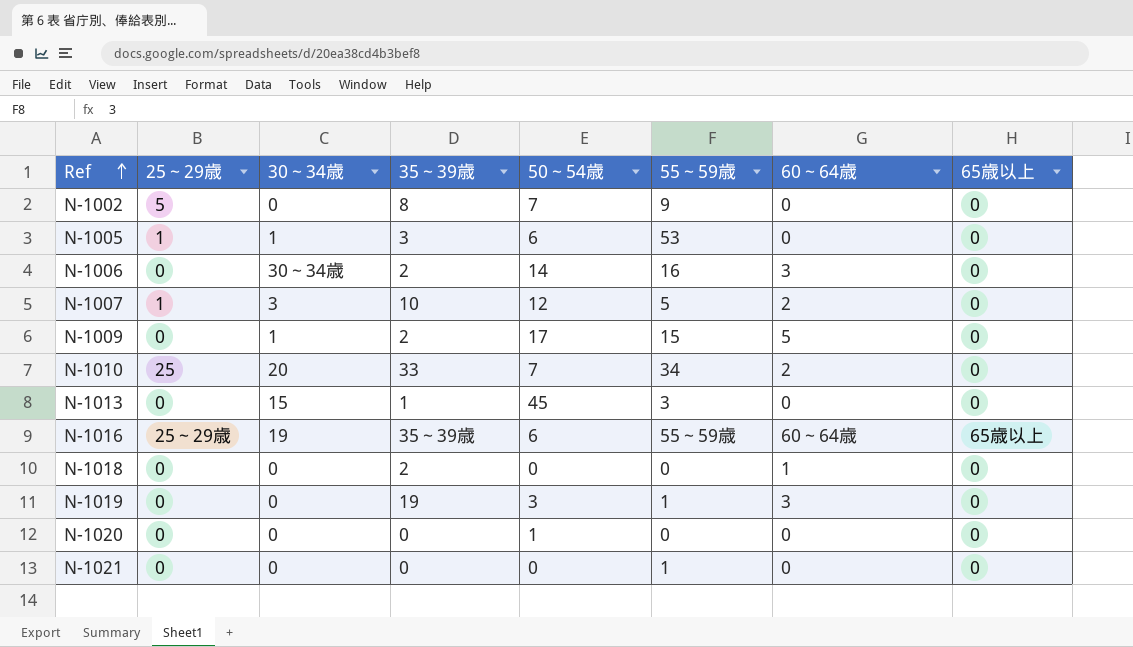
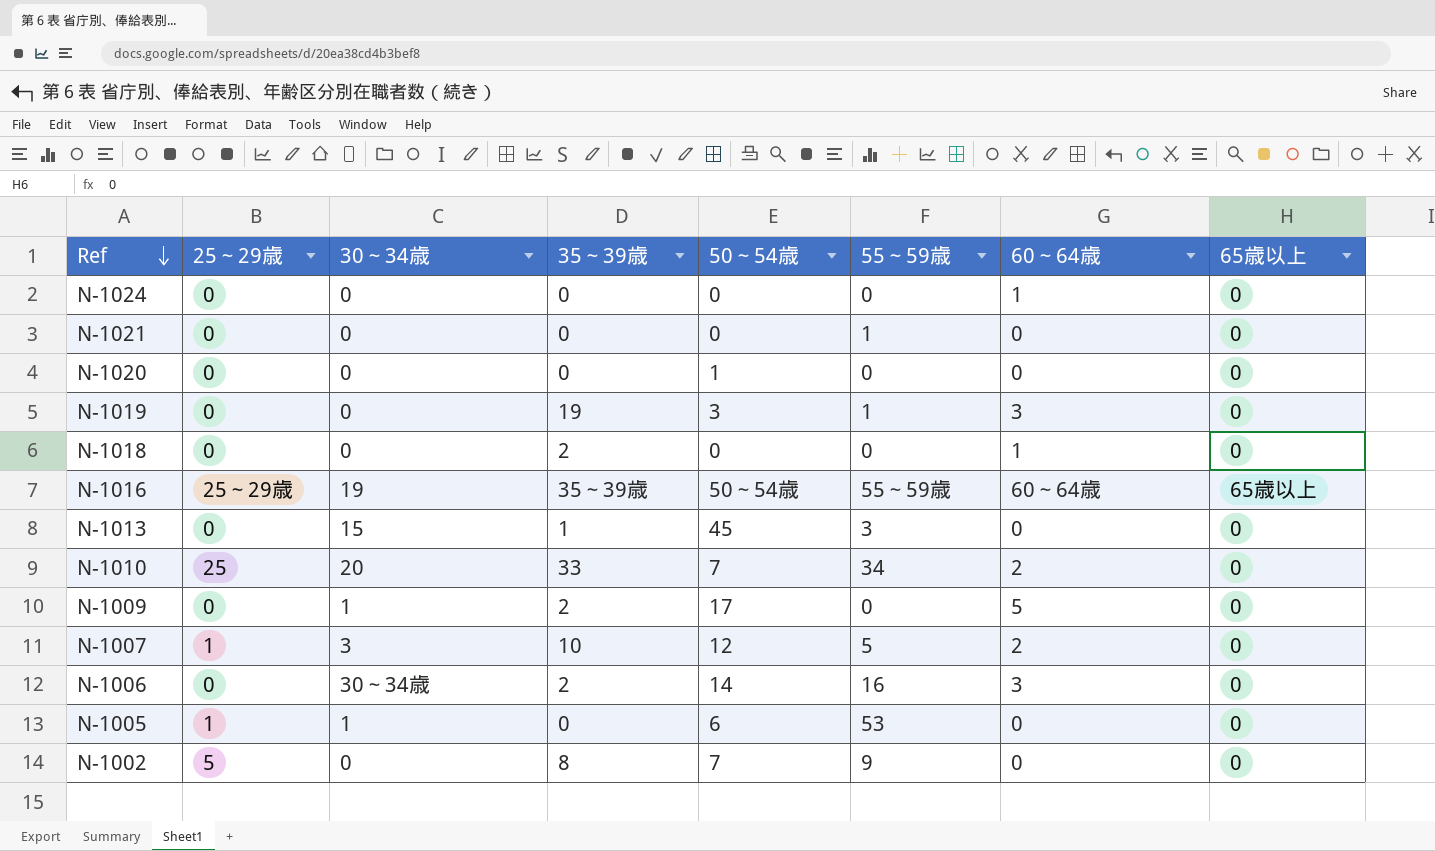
row order: Ref ascending -> Ref descending
row N-1024: none -> 0 | 0 | 0 | 0 | 0 | 1 | 0
N-1016 | 50～54歳: 6 -> 50～54歳
N-1009 | 55～59歳: 15 -> 0
N-1005 | 35～39歳: 3 -> 0

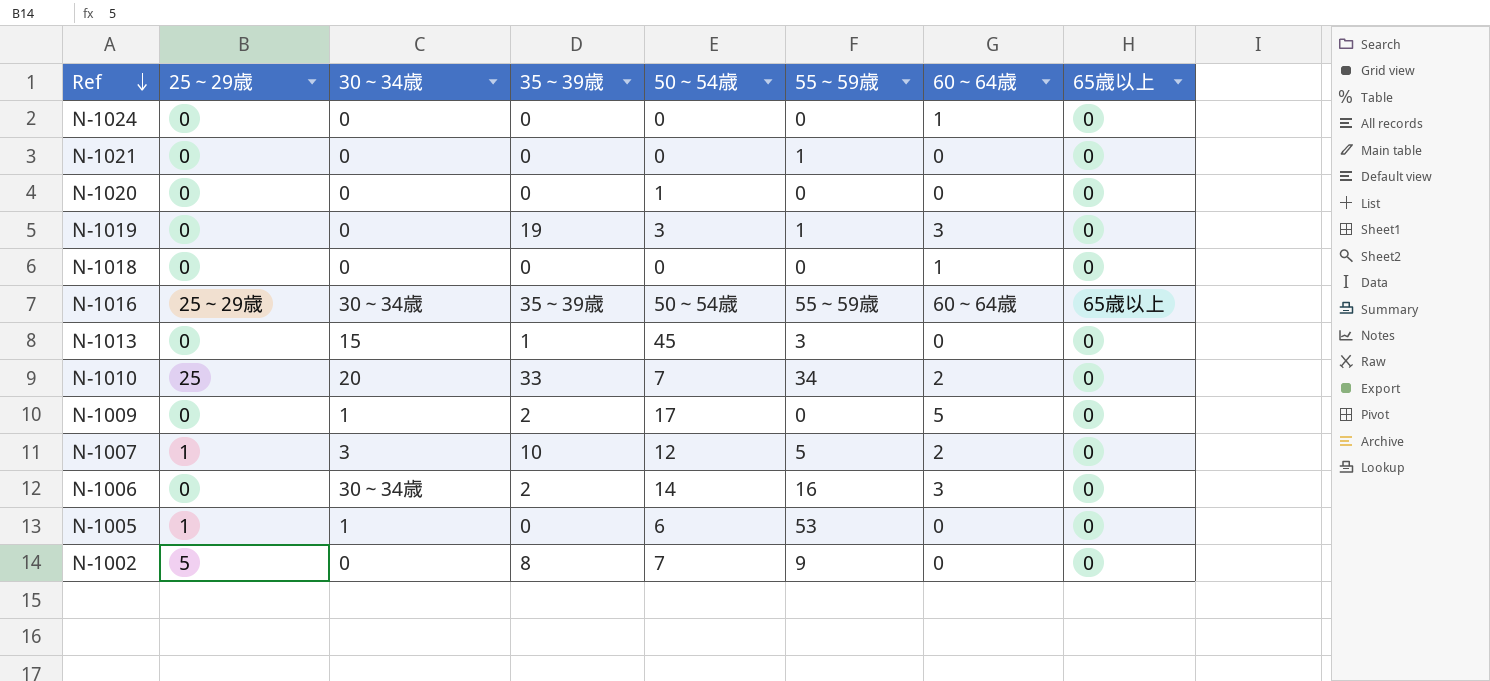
N-1018 | 35～39歳: 2 -> 0
N-1016 | 30～34歳: 19 -> 30～34歳

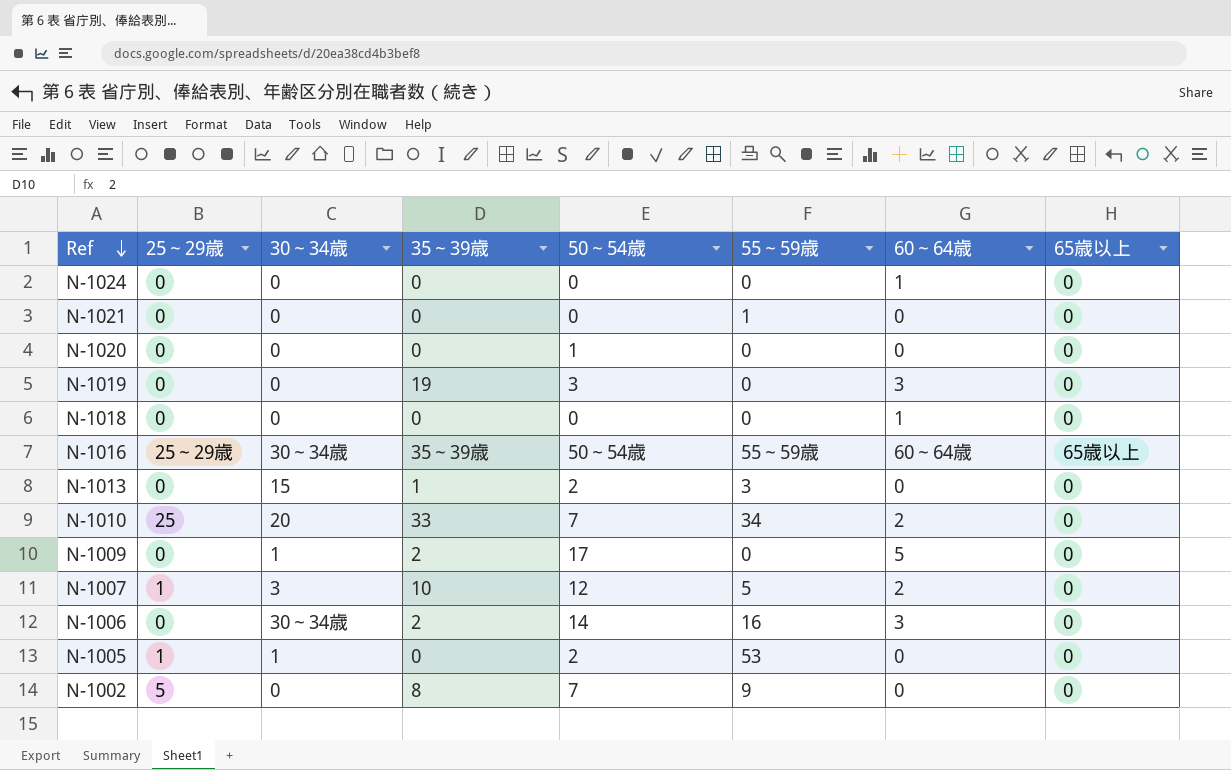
N-1019 | 55～59歳: 1 -> 0
N-1013 | 50～54歳: 45 -> 2
N-1005 | 50～54歳: 6 -> 2

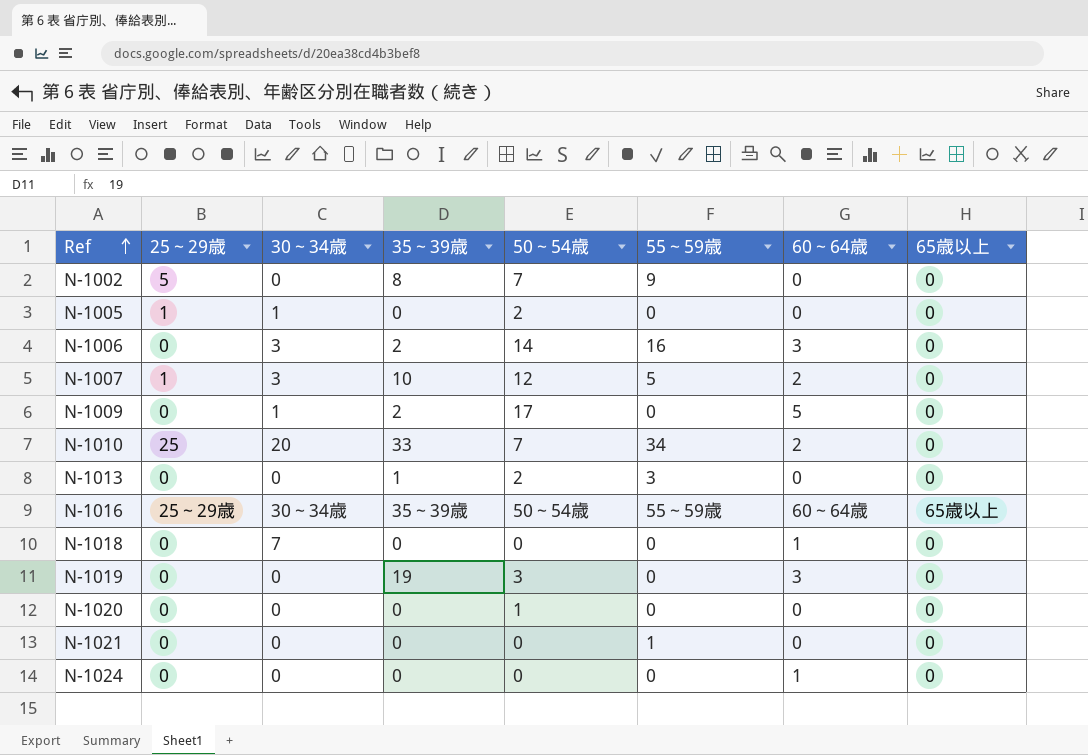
row order: Ref descending -> Ref ascending
N-1005 | 55～59歳: 53 -> 0
N-1006 | 30～34歳: 30～34歳 -> 3
N-1013 | 30～34歳: 15 -> 0
N-1018 | 30～34歳: 0 -> 7

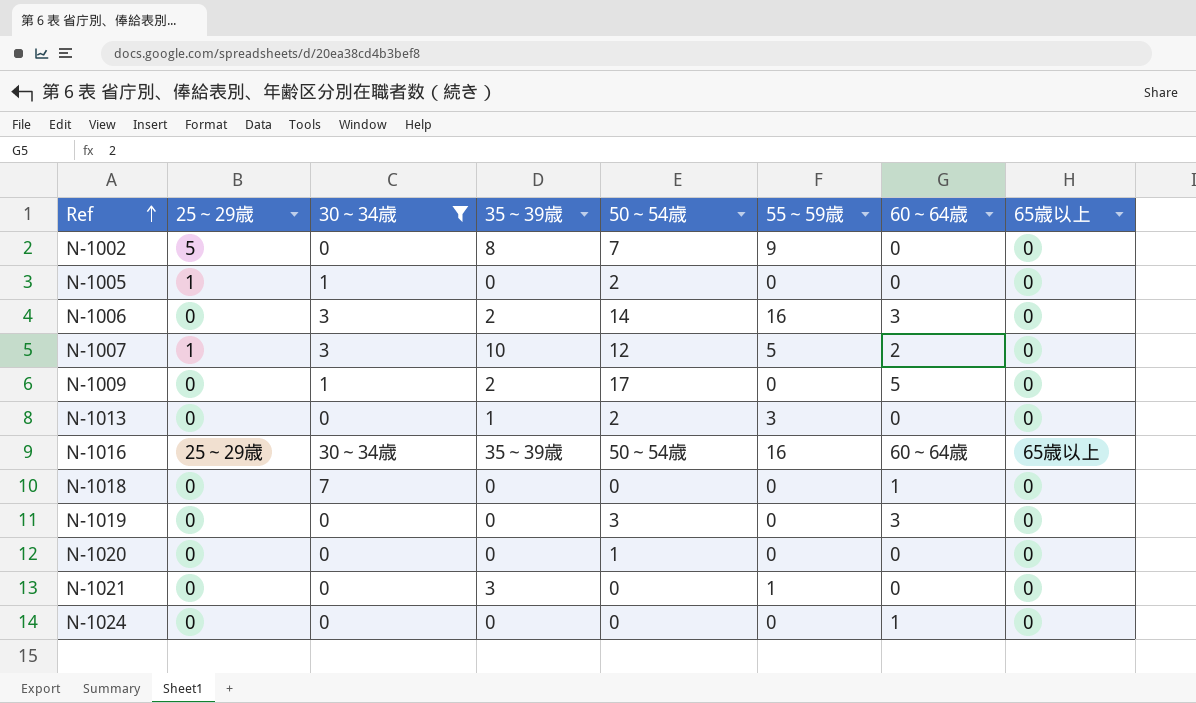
filter: none -> 30～34歳 != 20
N-1016 | 55～59歳: 55～59歳 -> 16
N-1019 | 35～39歳: 19 -> 0
N-1021 | 35～39歳: 0 -> 3

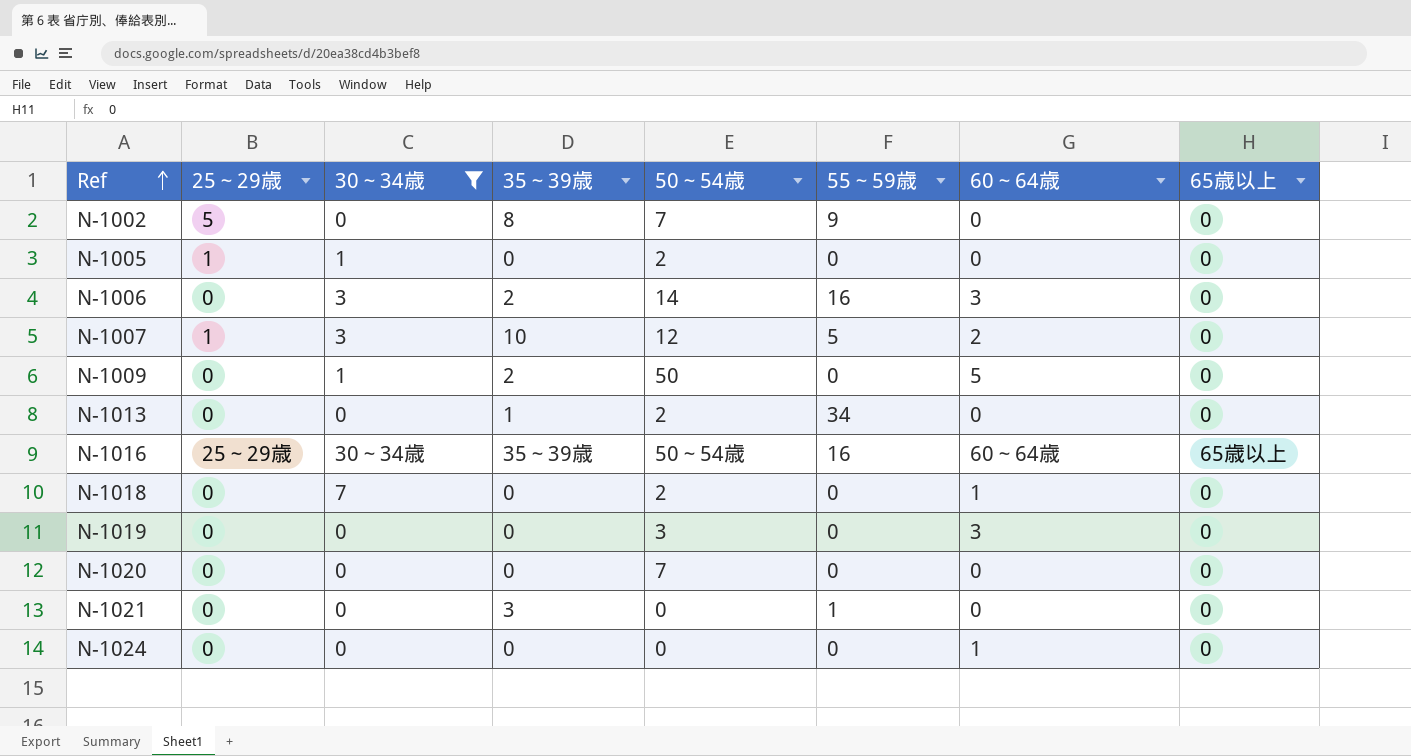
N-1009 | 50～54歳: 17 -> 50
N-1013 | 55～59歳: 3 -> 34
N-1018 | 50～54歳: 0 -> 2
N-1020 | 50～54歳: 1 -> 7

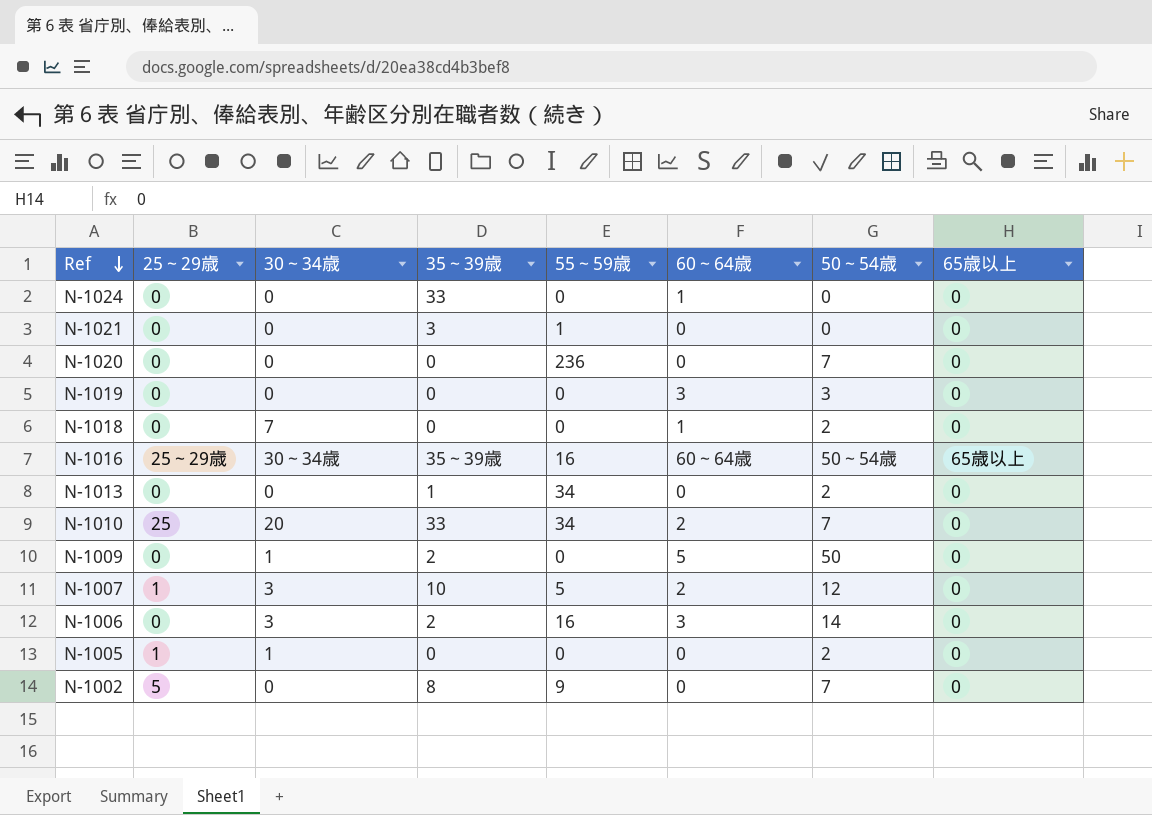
filter: 30～34歳 != 20 -> none
row order: Ref ascending -> Ref descending
column 50～54歳 | position: 5 -> 7
N-1024 | 35～39歳: 0 -> 33
N-1020 | 55～59歳: 0 -> 236

